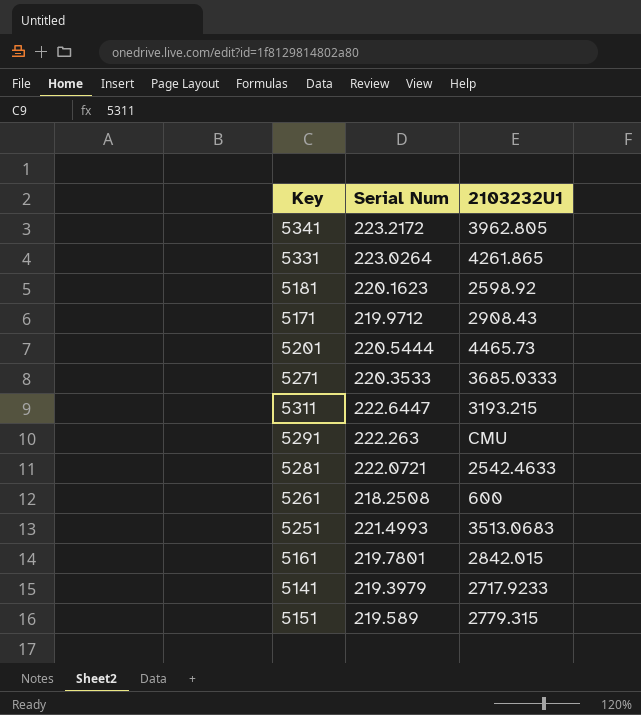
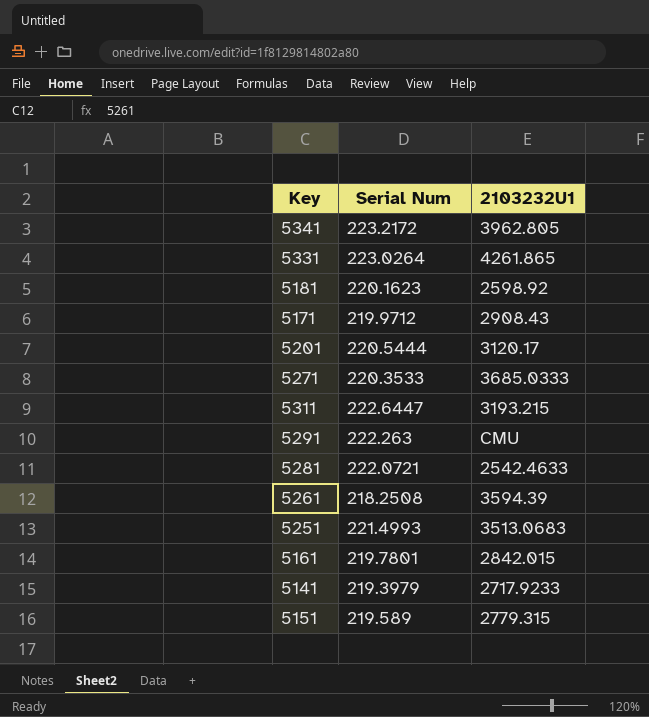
5201 | 2103232U1: 4465.73 -> 3120.17
5261 | 2103232U1: 600 -> 3594.39

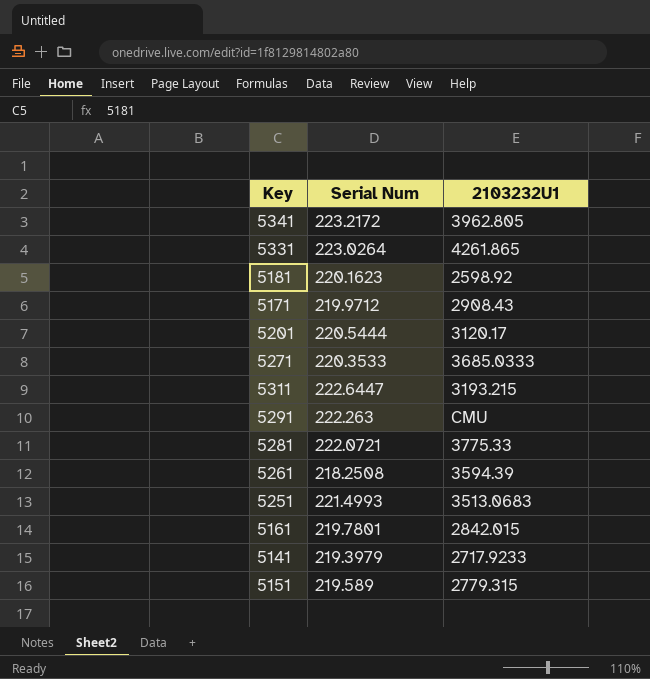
5281 | 2103232U1: 2542.4633 -> 3775.33

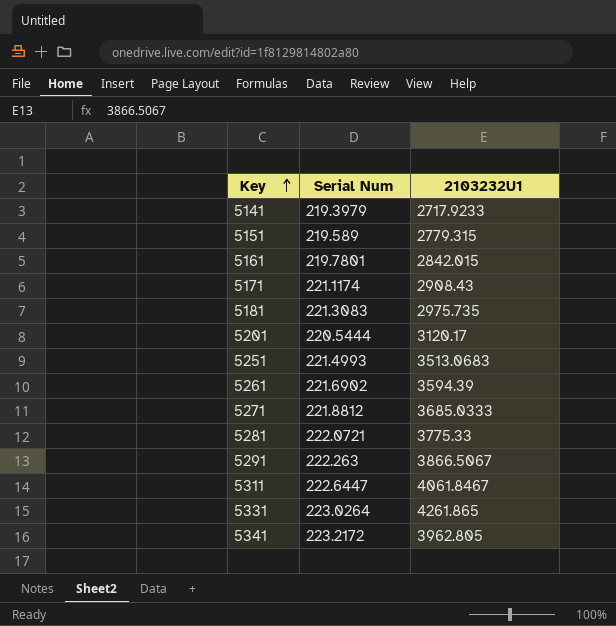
row order: none -> Key ascending
5171 | Serial Num: 219.9712 -> 221.1174
5181 | Serial Num: 220.1623 -> 221.3083
5181 | 2103232U1: 2598.92 -> 2975.735
5261 | Serial Num: 218.2508 -> 221.6902
5271 | Serial Num: 220.3533 -> 221.8812
5291 | 2103232U1: CMU -> 3866.5067
5311 | 2103232U1: 3193.215 -> 4061.8467

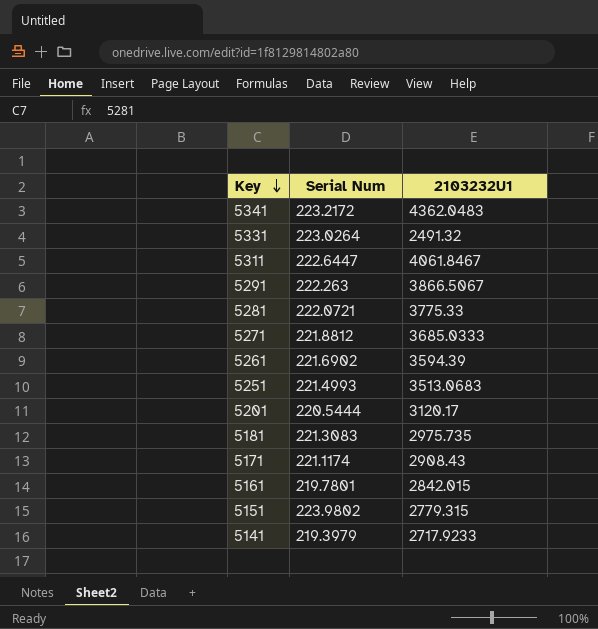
row order: Key ascending -> Key descending
5341 | 2103232U1: 3962.805 -> 4362.0483
5331 | 2103232U1: 4261.865 -> 2491.32
5151 | Serial Num: 219.589 -> 223.9802

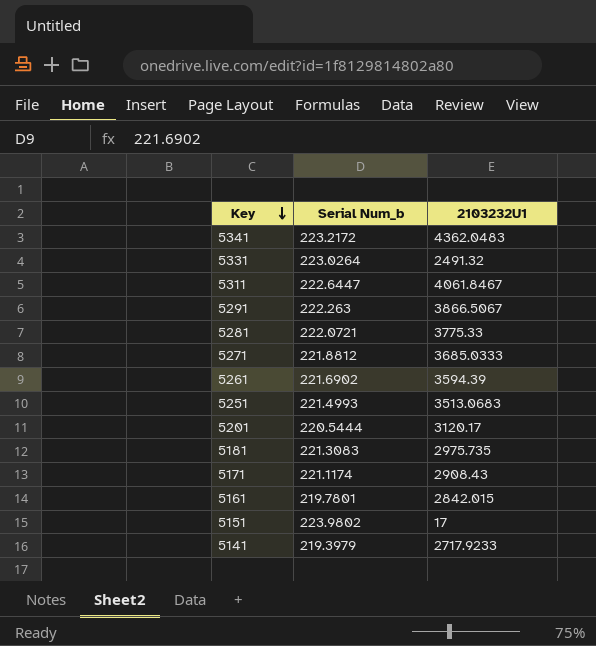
column name: Serial Num -> Serial Num_b
5151 | 2103232U1: 2779.315 -> 17

